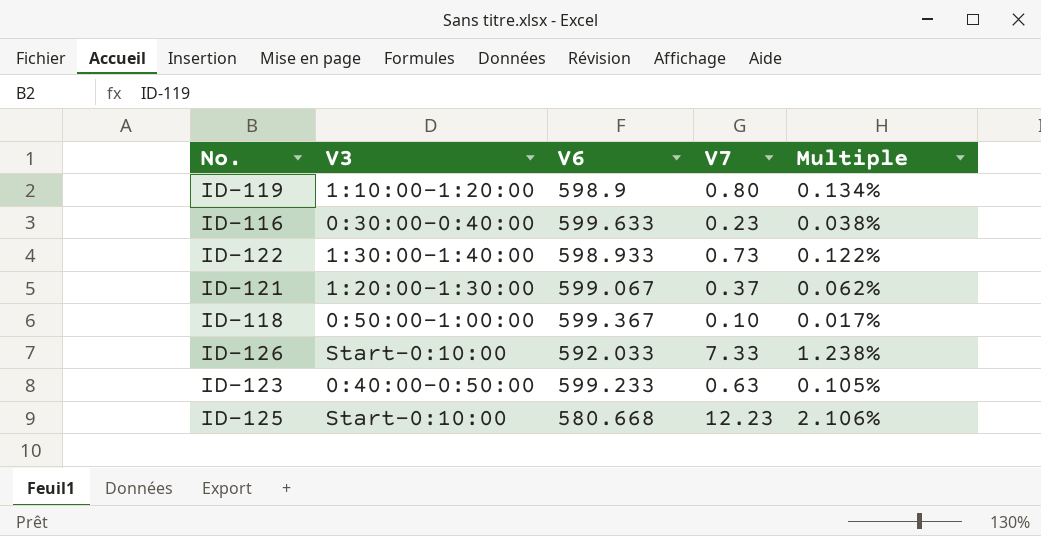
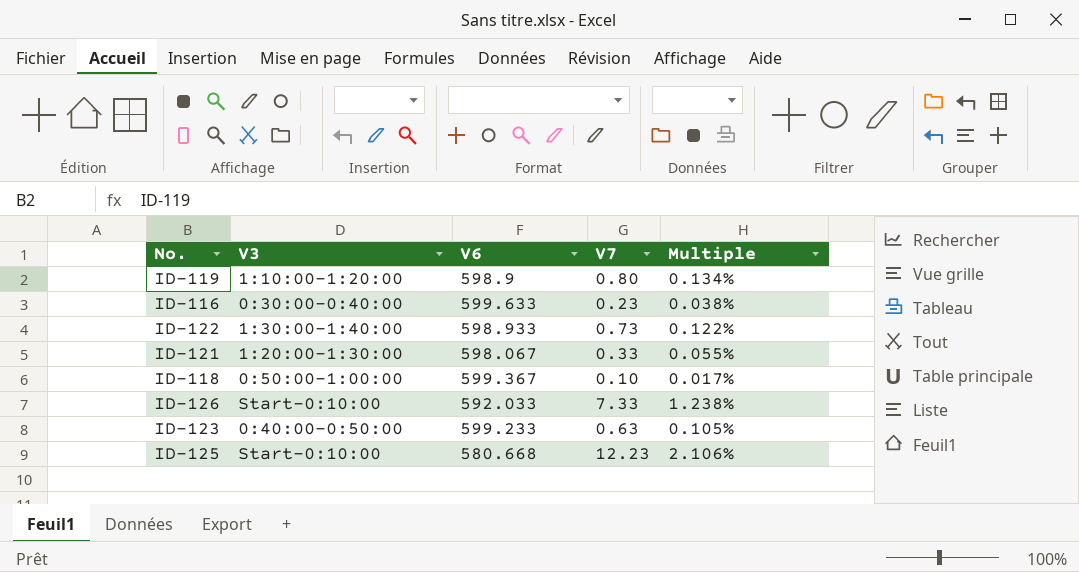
ID-121 | V6: 599.067 -> 598.067
ID-121 | V7: 0.37 -> 0.33
ID-121 | Multiple: 0.062% -> 0.055%

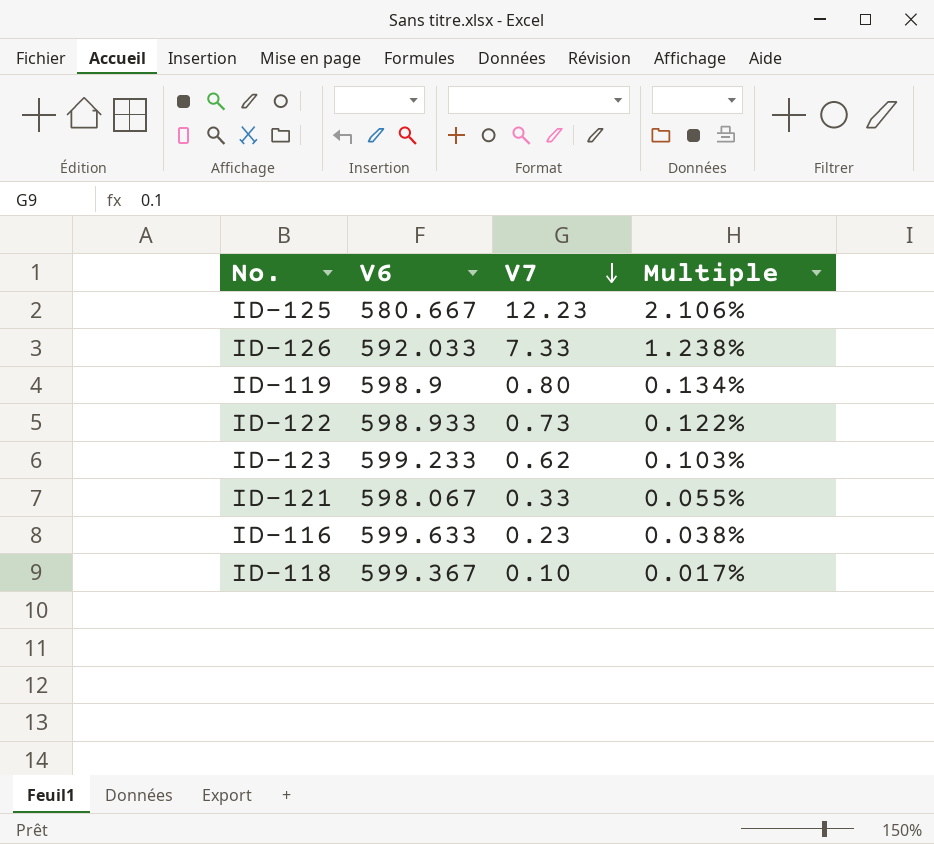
row order: none -> V7 descending
column V3 | position: 2 -> none
ID-125 | V6: 580.668 -> 580.667
ID-123 | V7: 0.63 -> 0.62
ID-123 | Multiple: 0.105% -> 0.103%

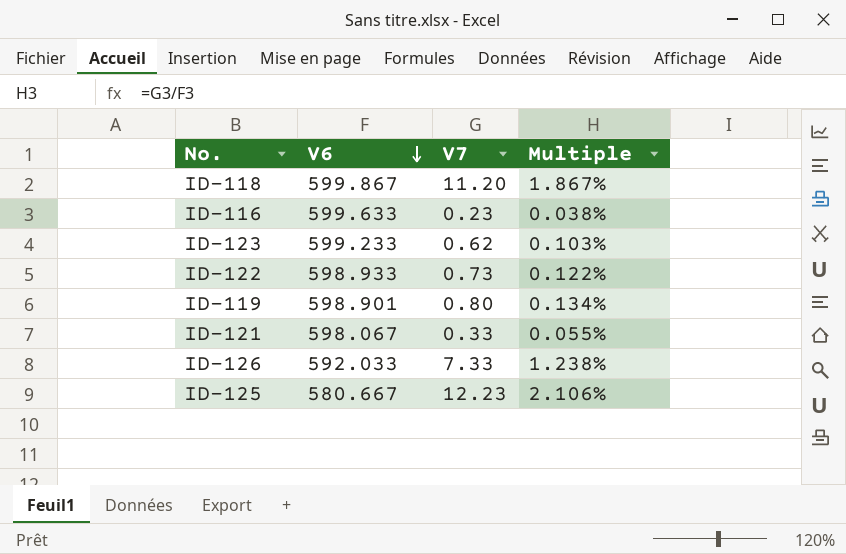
row order: V7 descending -> V6 descending
ID-118 | V6: 599.367 -> 599.867
ID-118 | V7: 0.10 -> 11.20
ID-118 | Multiple: 0.017% -> 1.867%
ID-119 | V6: 598.9 -> 598.901

